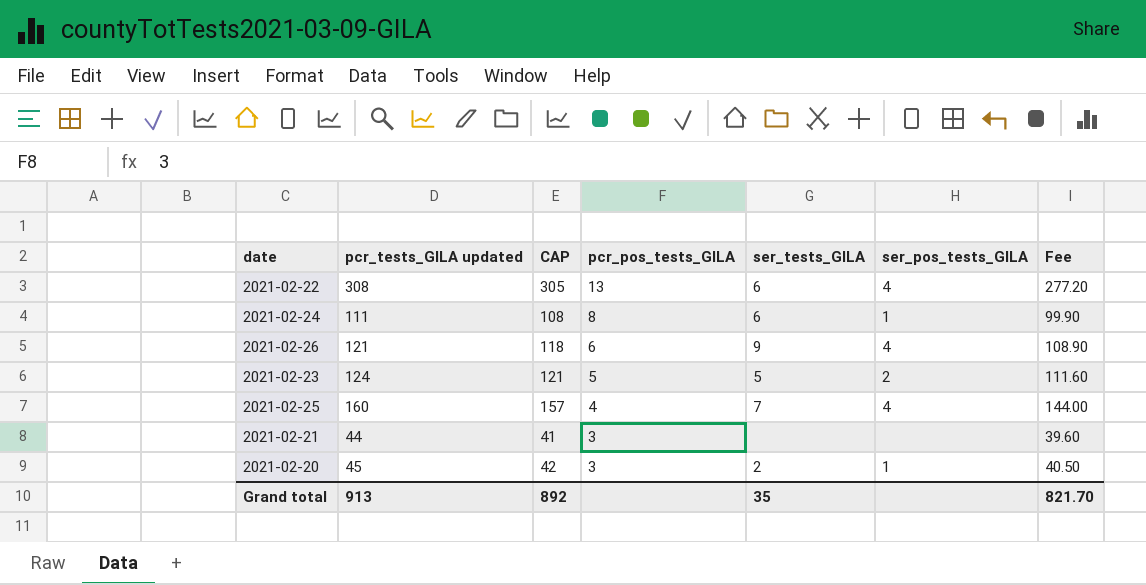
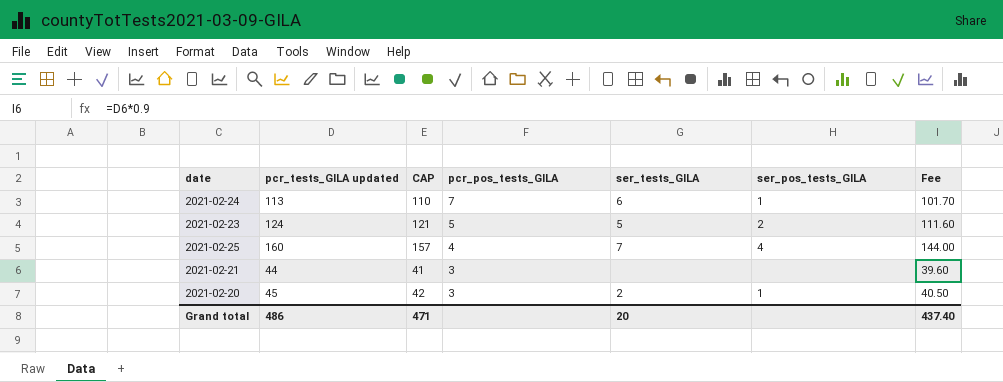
row 2021-02-22: 308 | 305 | 13 | 6 | 4 | 277.20 -> none
row 2021-02-26: 121 | 118 | 6 | 9 | 4 | 108.90 -> none
2021-02-24 | pcr_tests_GILA updated: 111 -> 113
2021-02-24 | CAP: 108 -> 110
2021-02-24 | pcr_pos_tests_GILA: 8 -> 7
2021-02-24 | Fee: 99.90 -> 101.70
Grand total | pcr_tests_GILA updated: 913 -> 486
Grand total | CAP: 892 -> 471
Grand total | ser_tests_GILA: 35 -> 20
Grand total | Fee: 821.70 -> 437.40

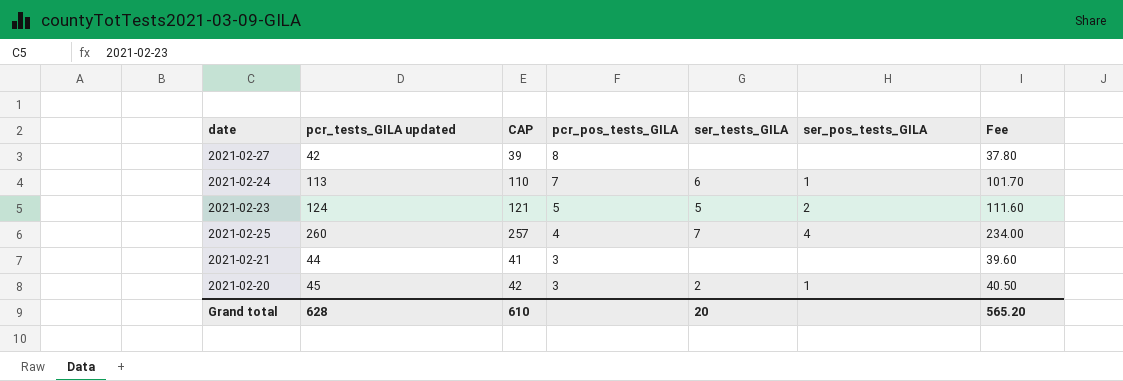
row 2021-02-27: none -> 42 | 39 | 8 | none | none | 37.80
2021-02-25 | pcr_tests_GILA updated: 160 -> 260
2021-02-25 | CAP: 157 -> 257
2021-02-25 | Fee: 144.00 -> 234.00
Grand total | pcr_tests_GILA updated: 486 -> 628
Grand total | CAP: 471 -> 610
Grand total | Fee: 437.40 -> 565.20

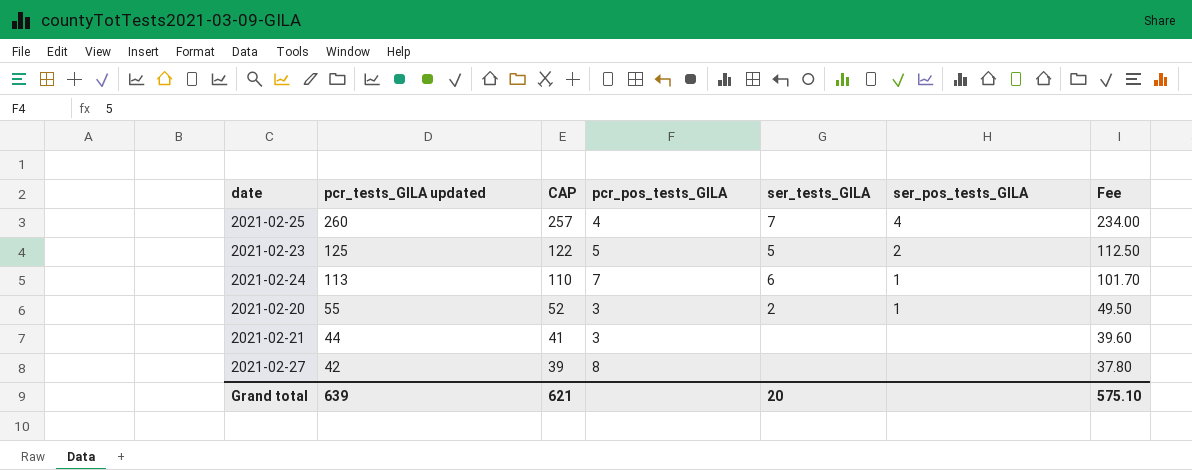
row order: pcr_pos_tests_GILA descending -> pcr_tests_GILA updated descending
2021-02-23 | pcr_tests_GILA updated: 124 -> 125
2021-02-23 | CAP: 121 -> 122
2021-02-23 | Fee: 111.60 -> 112.50
2021-02-20 | pcr_tests_GILA updated: 45 -> 55
2021-02-20 | CAP: 42 -> 52
2021-02-20 | Fee: 40.50 -> 49.50
Grand total | pcr_tests_GILA updated: 628 -> 639
Grand total | CAP: 610 -> 621
Grand total | Fee: 565.20 -> 575.10

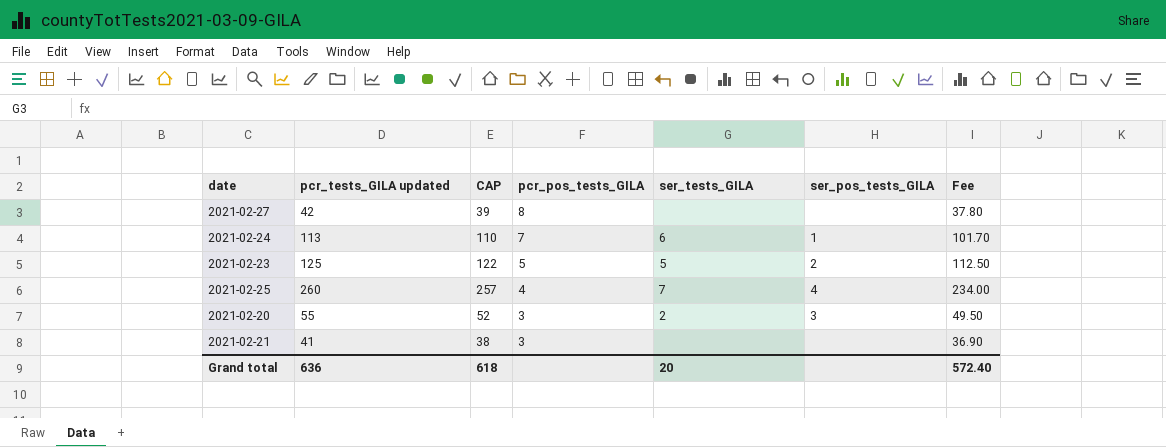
row order: pcr_tests_GILA updated descending -> pcr_pos_tests_GILA descending
2021-02-20 | ser_pos_tests_GILA: 1 -> 3
2021-02-21 | pcr_tests_GILA updated: 44 -> 41
2021-02-21 | CAP: 41 -> 38
2021-02-21 | Fee: 39.60 -> 36.90
Grand total | pcr_tests_GILA updated: 639 -> 636
Grand total | CAP: 621 -> 618
Grand total | Fee: 575.10 -> 572.40

